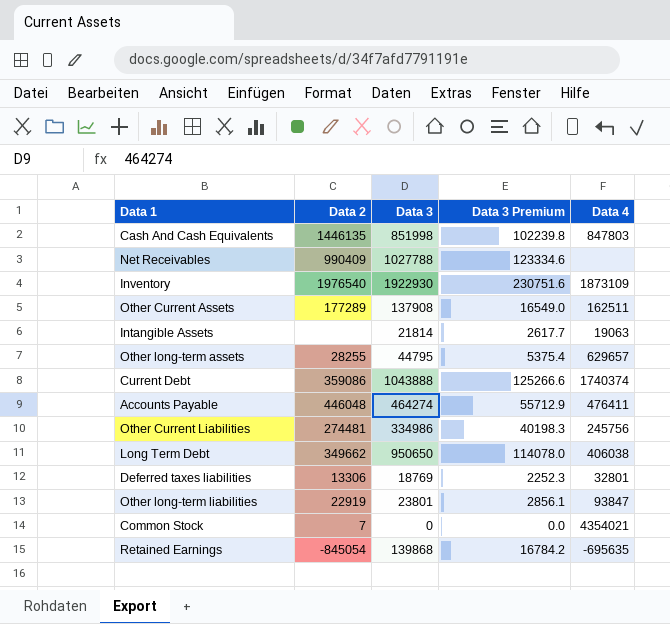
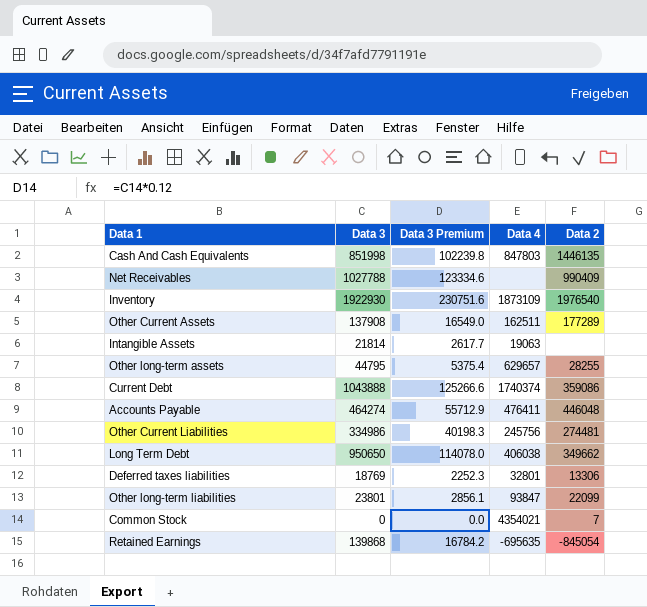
column Data 2 | position: 2 -> 5
Other long-term liabilities | Data 2: 22919 -> 22099

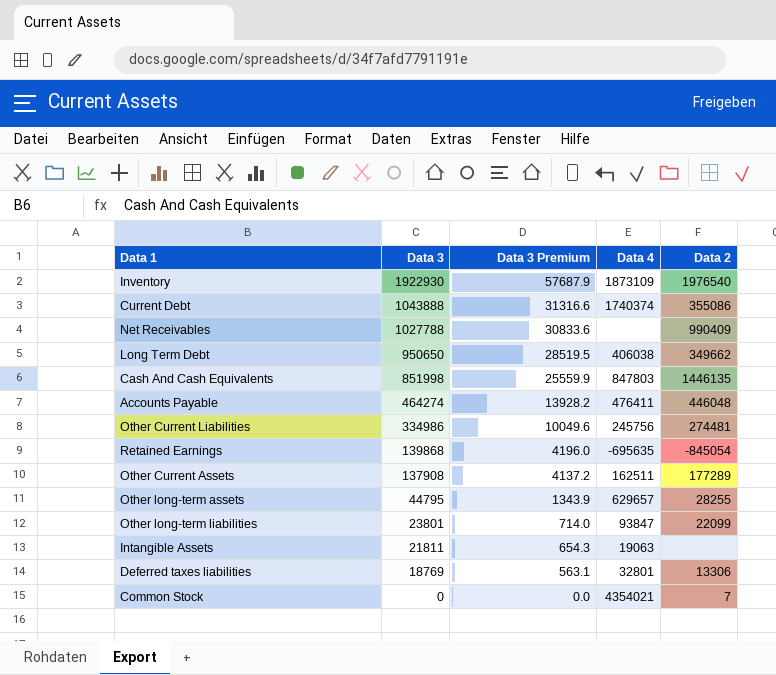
row order: none -> Data 3 descending
column Data 3 Premium | formula: [Data 3] * 0.12 -> [Data 3] * 0.03
Current Debt | Data 2: 359086 -> 355086
Intangible Assets | Data 3: 21814 -> 21811

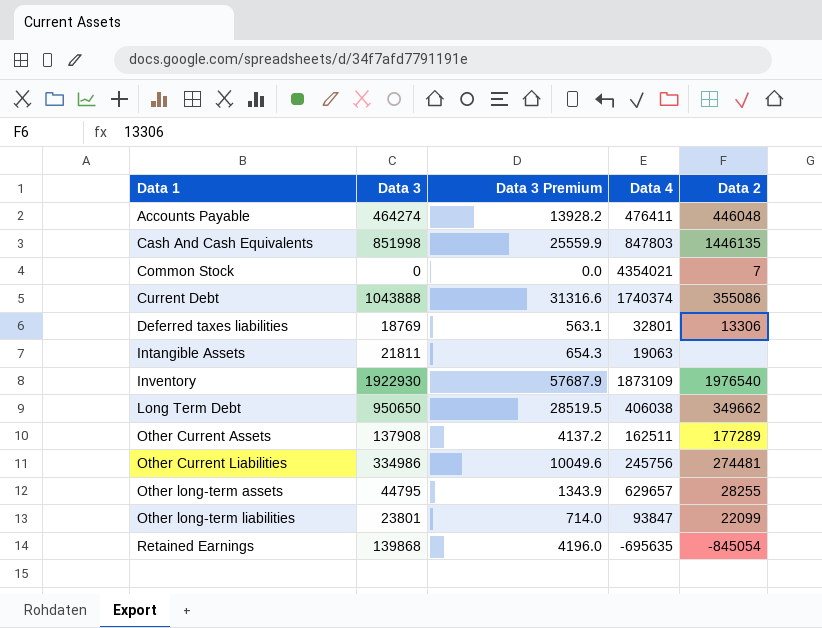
row order: Data 3 descending -> Data 1 ascending
row Net Receivables: 1027788 | 30833.6 | none | 990409 -> none

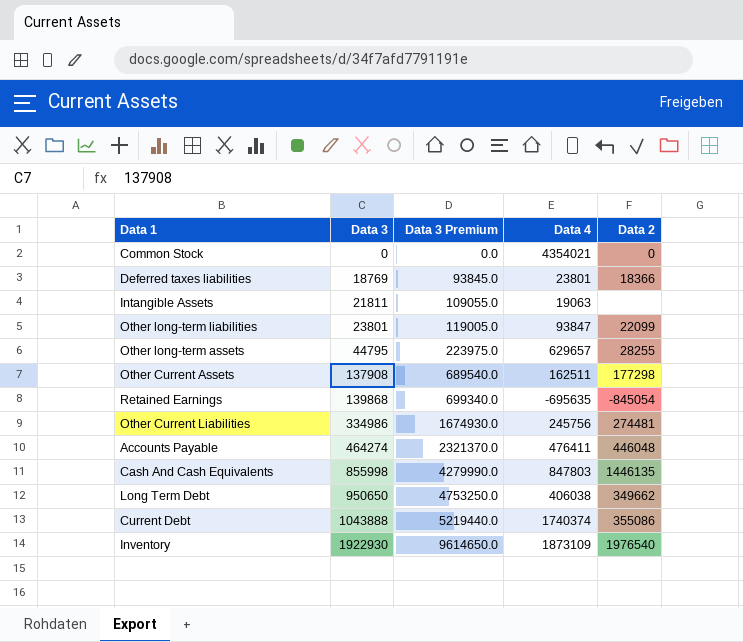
row order: Data 1 ascending -> Data 3 ascending
column Data 3 Premium | formula: [Data 3] * 0.03 -> [Data 3] * 5
Common Stock | Data 2: 7 -> 0
Deferred taxes liabilities | Data 4: 32801 -> 23801
Deferred taxes liabilities | Data 2: 13306 -> 18366
Other Current Assets | Data 2: 177289 -> 177298
Cash And Cash Equivalents | Data 3: 851998 -> 855998

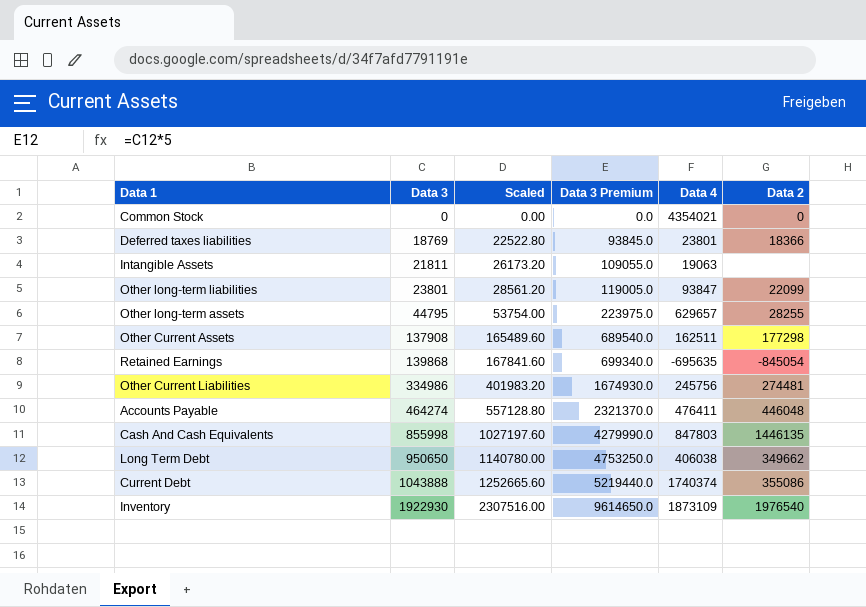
column Scaled | formula: none -> [Data 3] * 1.2

